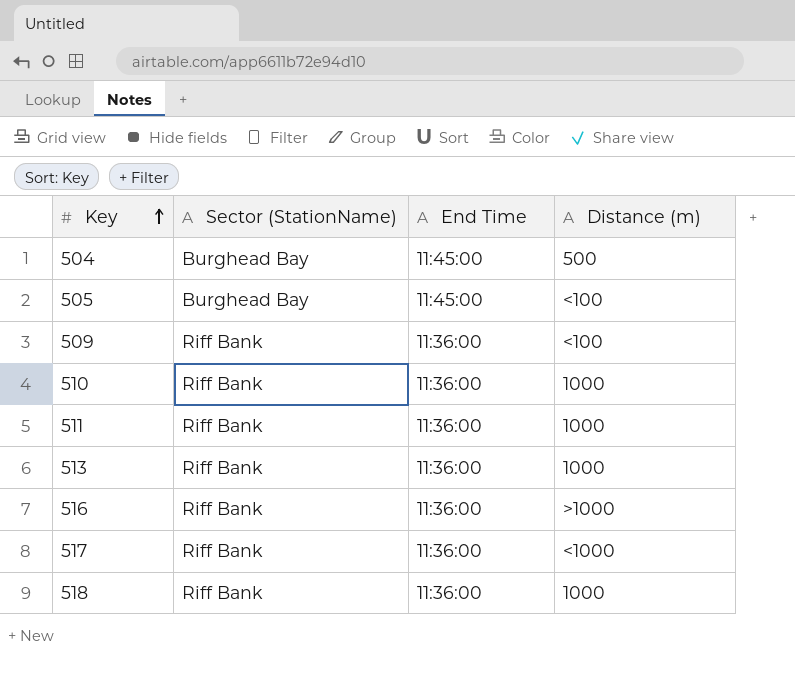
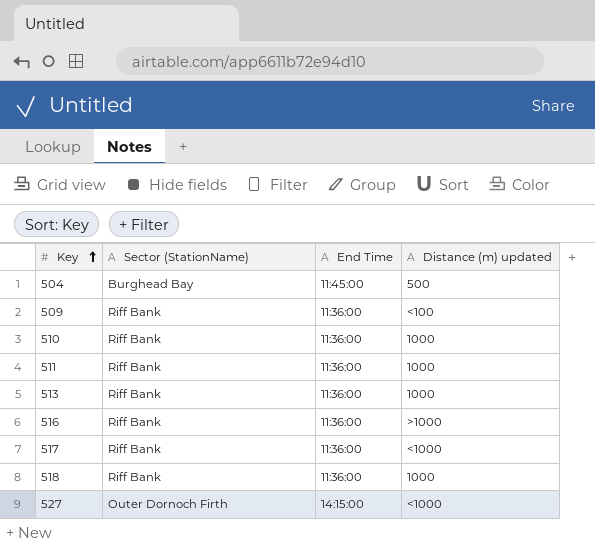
column name: Distance (m) -> Distance (m) updated
row 505: Burghead Bay | 11:45:00 | <100 -> none
row 527: none -> Outer Dornoch Firth | 14:15:00 | <1000

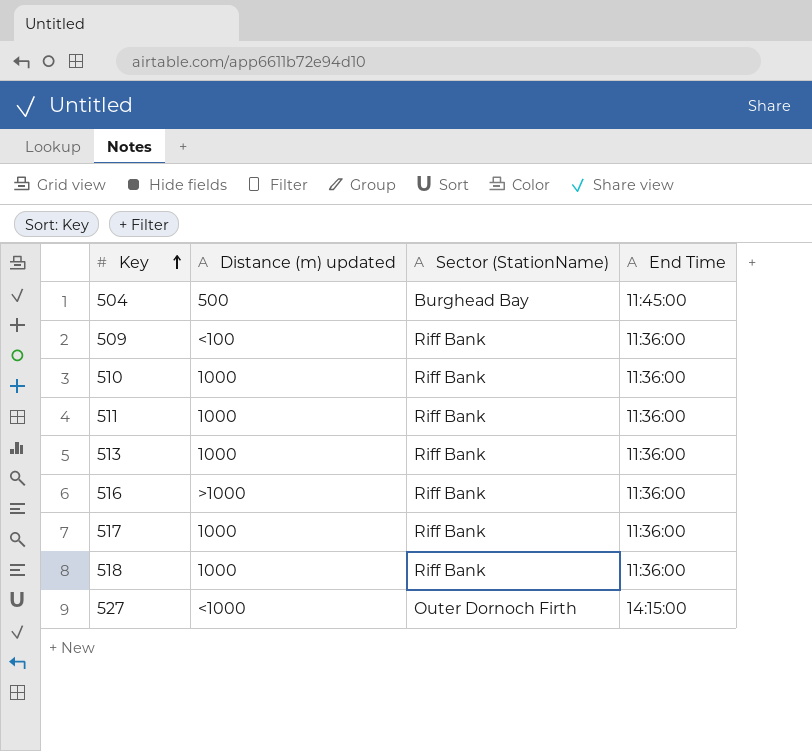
column Distance (m) updated | position: 4 -> 2
517 | Distance (m) updated: <1000 -> 1000

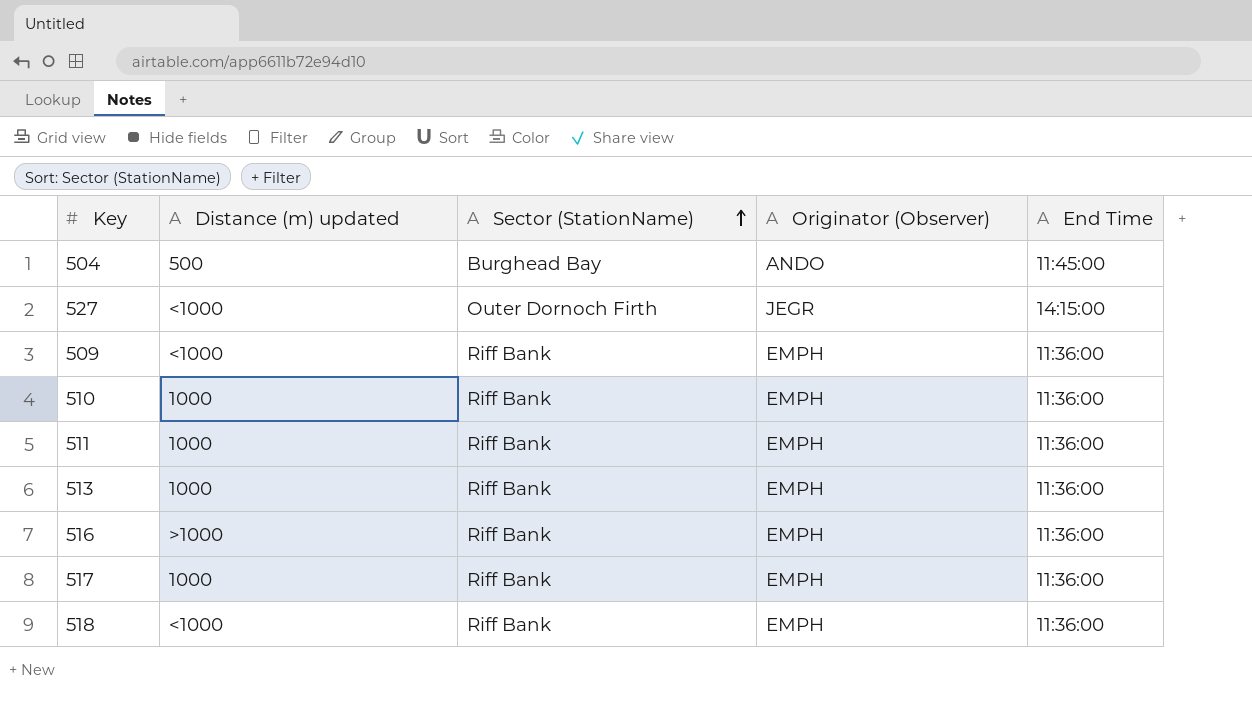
row order: Key ascending -> Sector (StationName) ascending
column Originator (Observer) | position: none -> 4
509 | Distance (m) updated: <100 -> <1000
518 | Distance (m) updated: 1000 -> <1000

